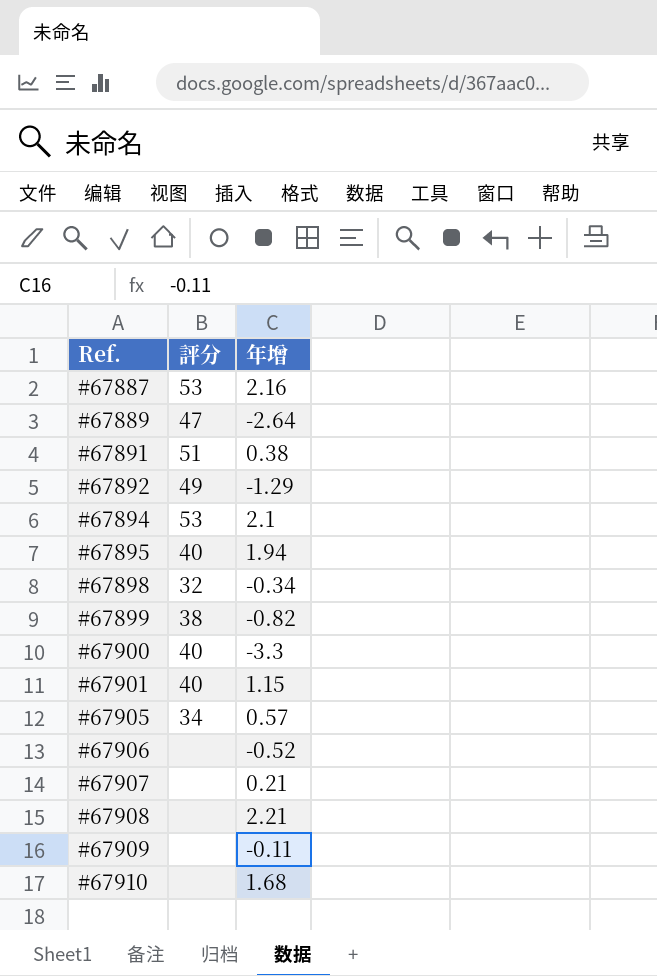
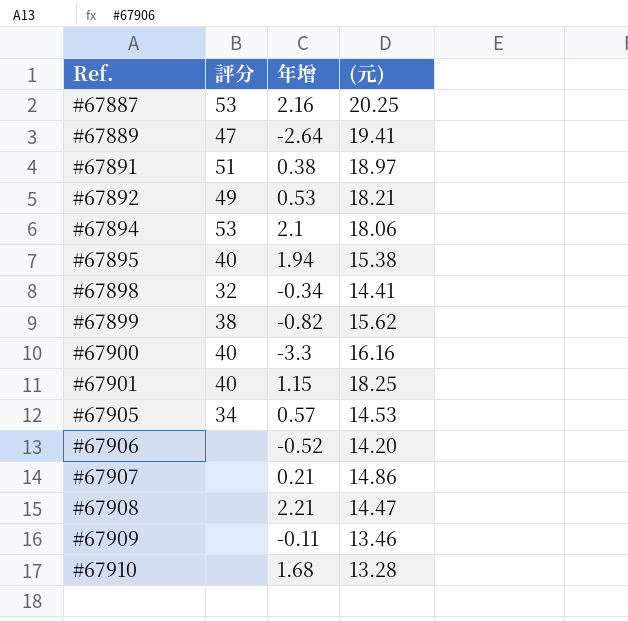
column (元) | position: none -> 4
#67892 | 年增: -1.29 -> 0.53

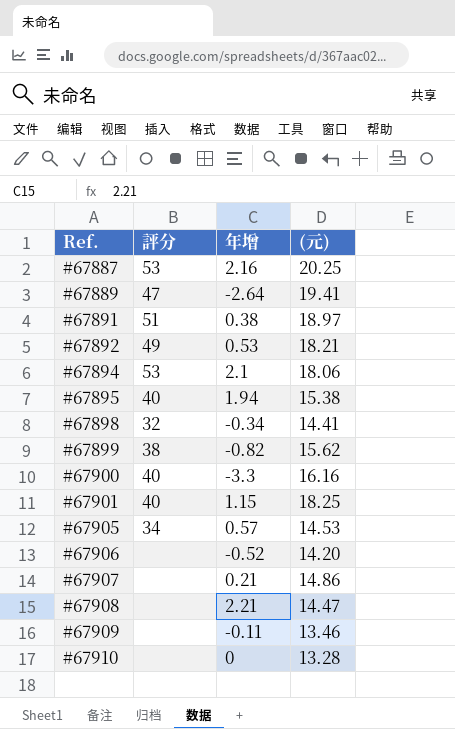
#67910 | 年增: 1.68 -> 0

